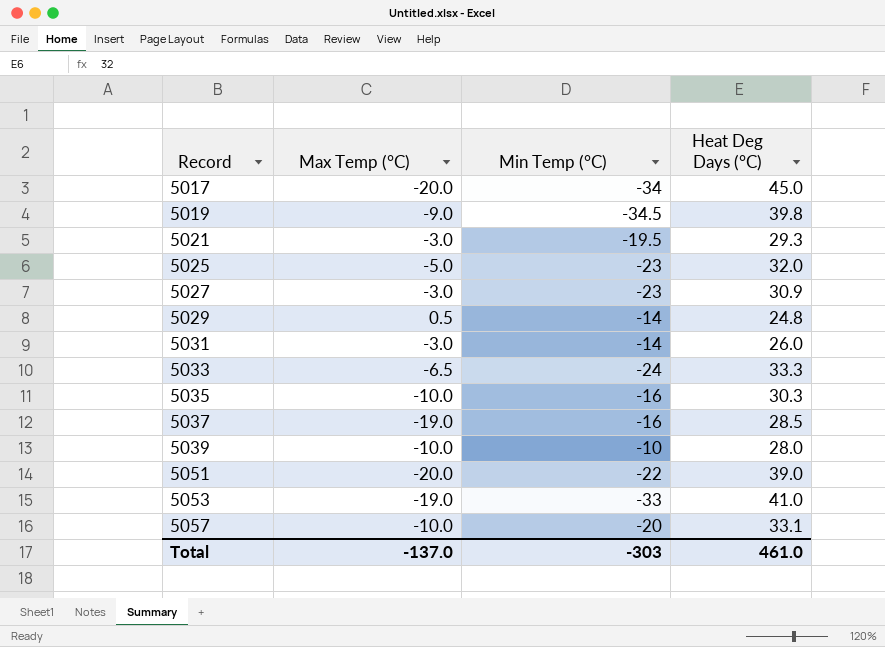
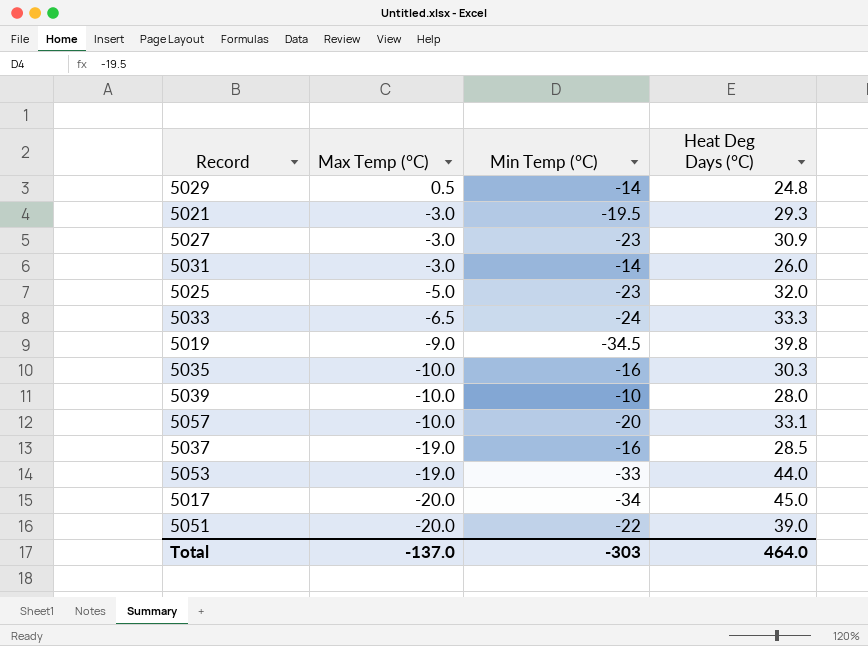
row order: Record ascending -> Max Temp (°C) descending
5053 | Heat Deg Days (°C): 41.0 -> 44.0
Total | Heat Deg Days (°C): 461.0 -> 464.0

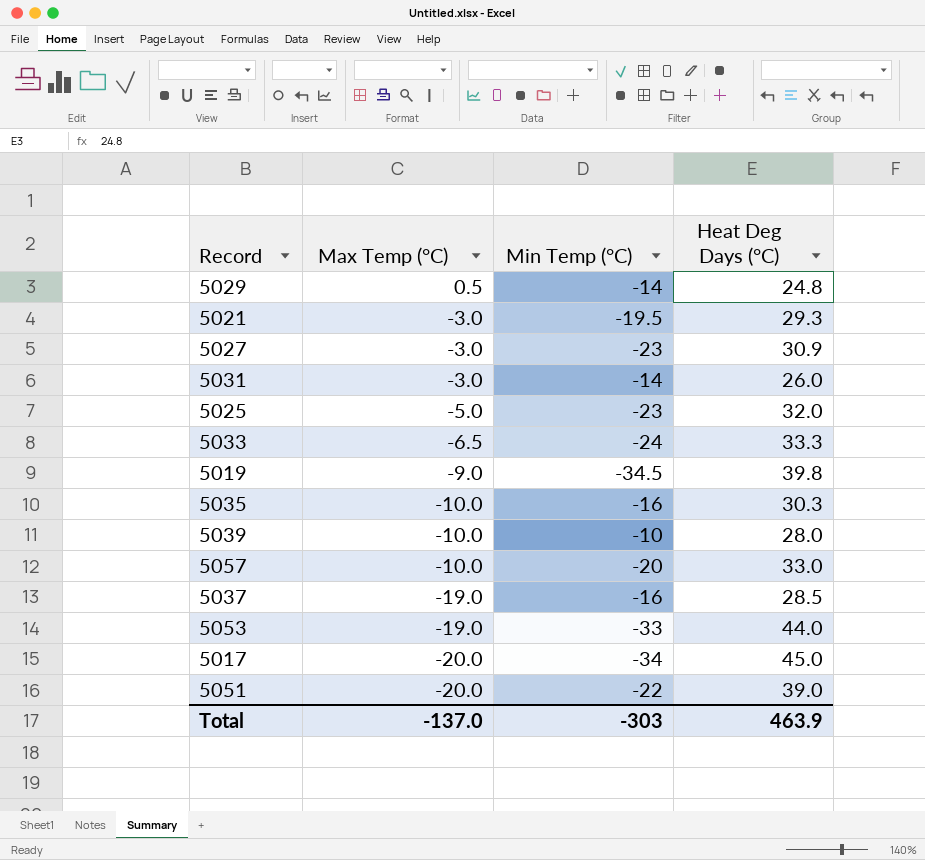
5057 | Heat Deg Days (°C): 33.1 -> 33.0
Total | Heat Deg Days (°C): 464.0 -> 463.9

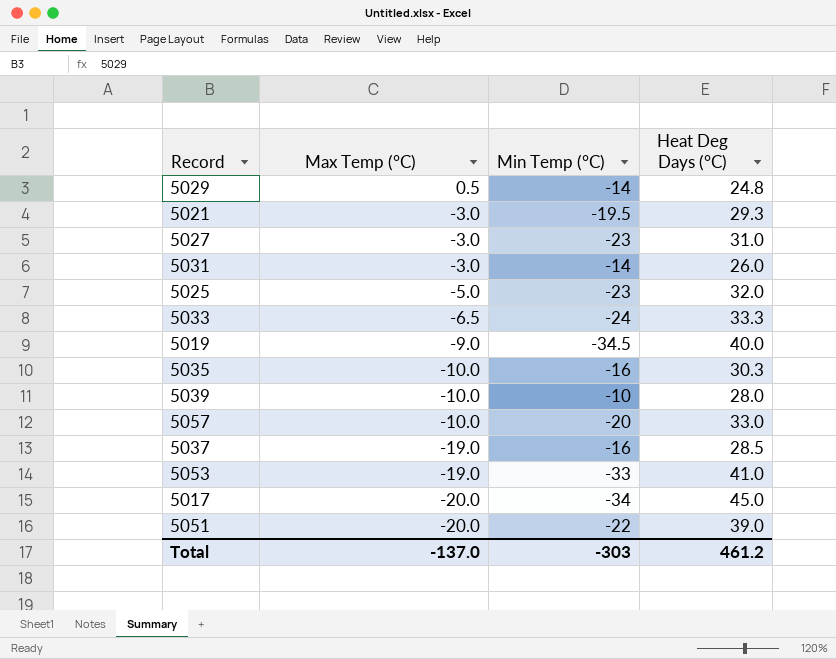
5027 | Heat Deg Days (°C): 30.9 -> 31.0
5019 | Heat Deg Days (°C): 39.8 -> 40.0
5053 | Heat Deg Days (°C): 44.0 -> 41.0
Total | Heat Deg Days (°C): 463.9 -> 461.2

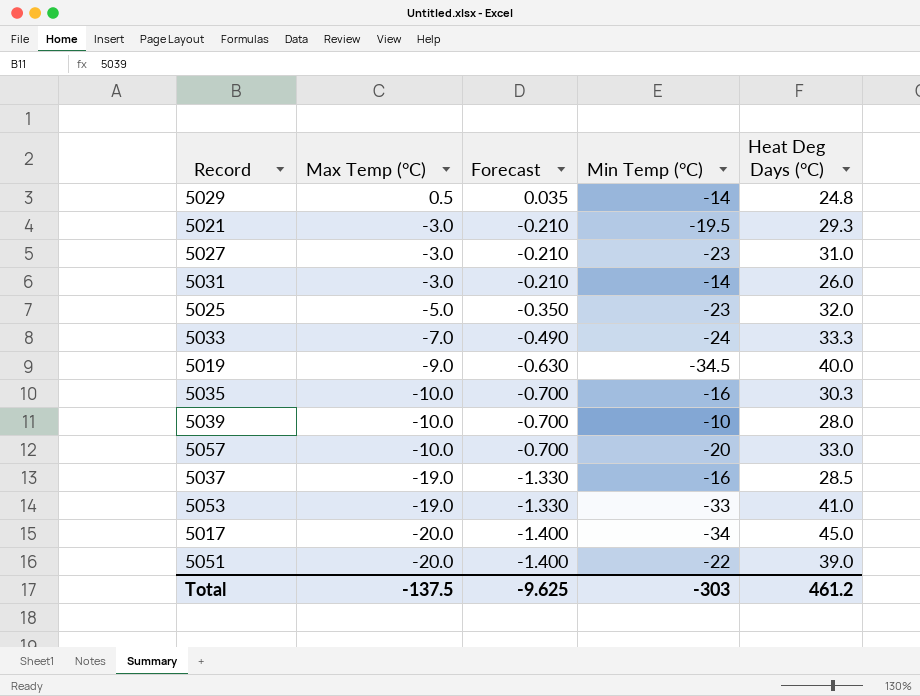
column Forecast | formula: none -> [Max Temp (°C)] * 0.07
5033 | Max Temp (°C): -6.5 -> -7.0
Total | Max Temp (°C): -137.0 -> -137.5

